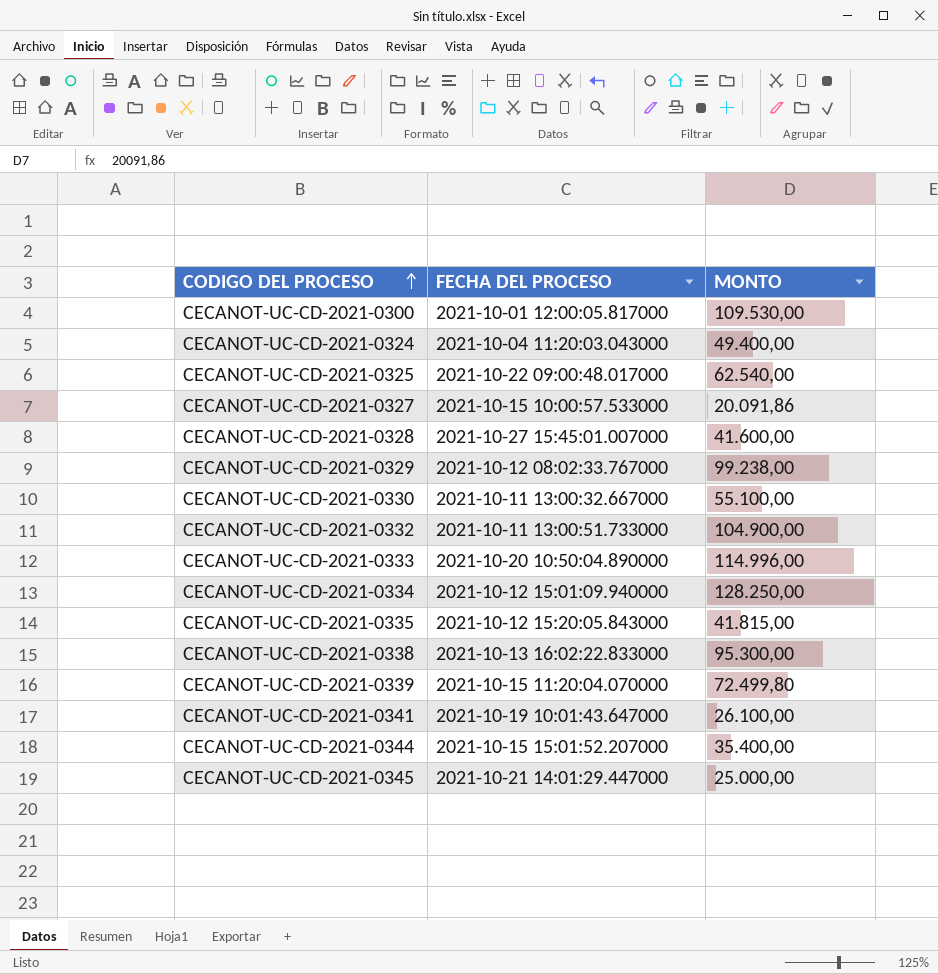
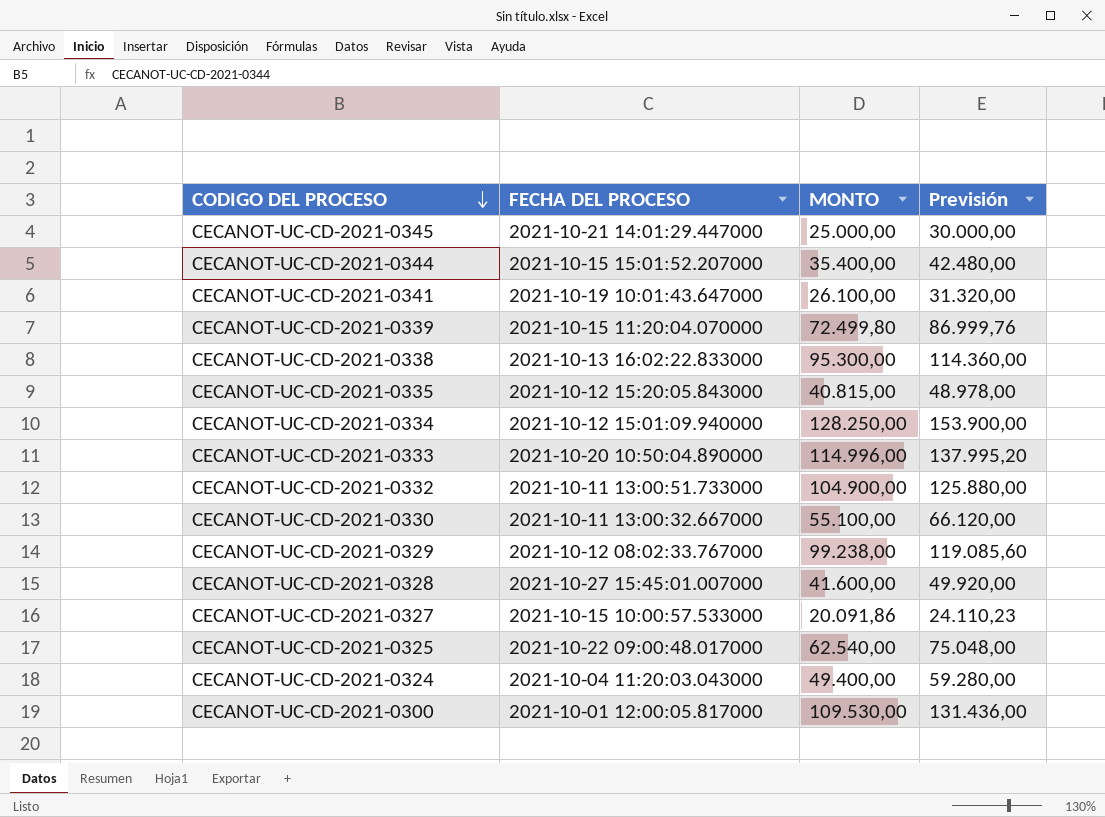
row order: CODIGO DEL PROCESO ascending -> CODIGO DEL PROCESO descending
column Previsión | formula: none -> [MONTO] * 1,2
CECANOT-UC-CD-2021-0335 | MONTO: 41.815,00 -> 40.815,00

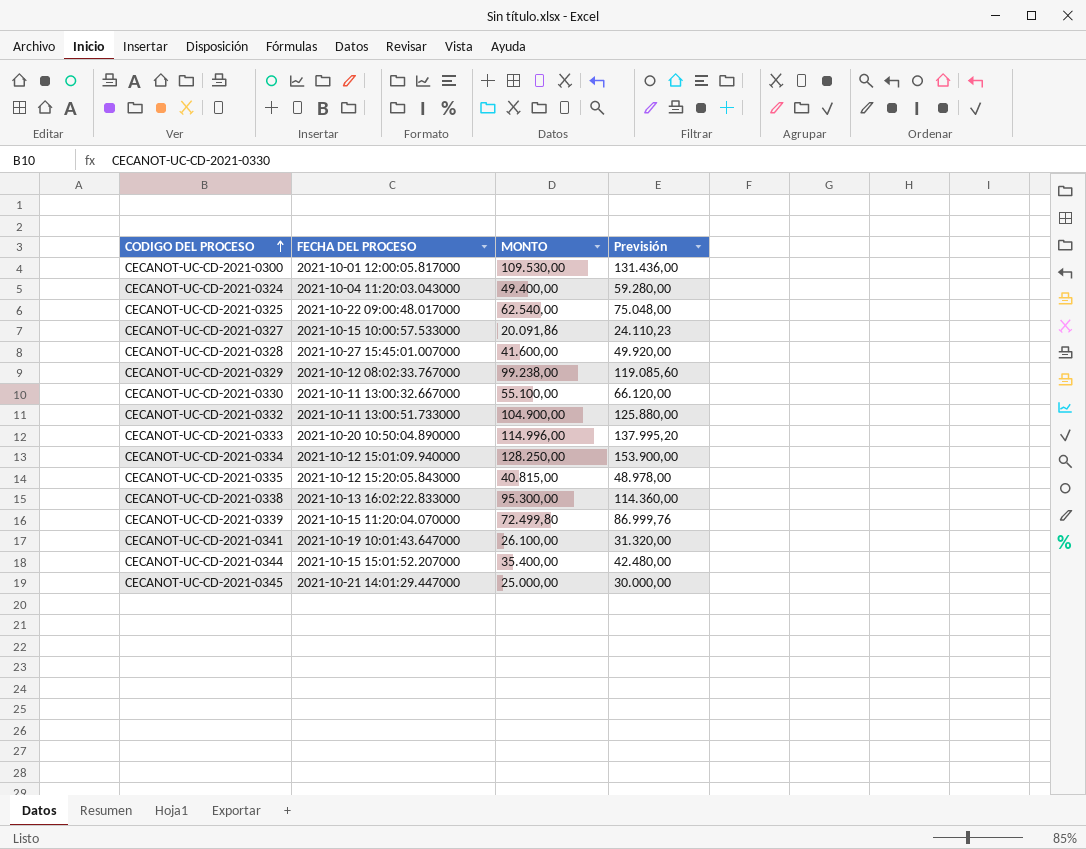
row order: CODIGO DEL PROCESO descending -> CODIGO DEL PROCESO ascending

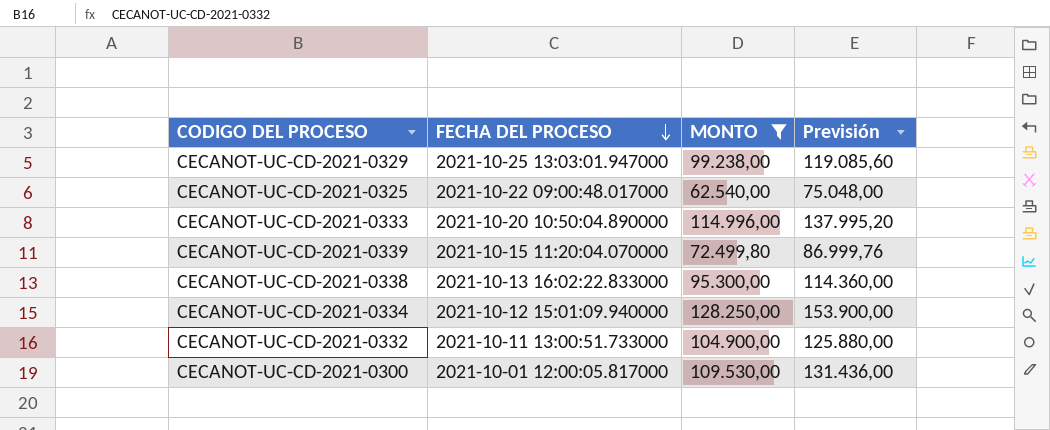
filter: none -> MONTO >= 62.540,00
row order: CODIGO DEL PROCESO ascending -> FECHA DEL PROCESO descending
CECANOT-UC-CD-2021-0329 | FECHA DEL PROCESO: 2021-10-12 08:02:33.767000 -> 2021-10-25 13:03:01.947000

